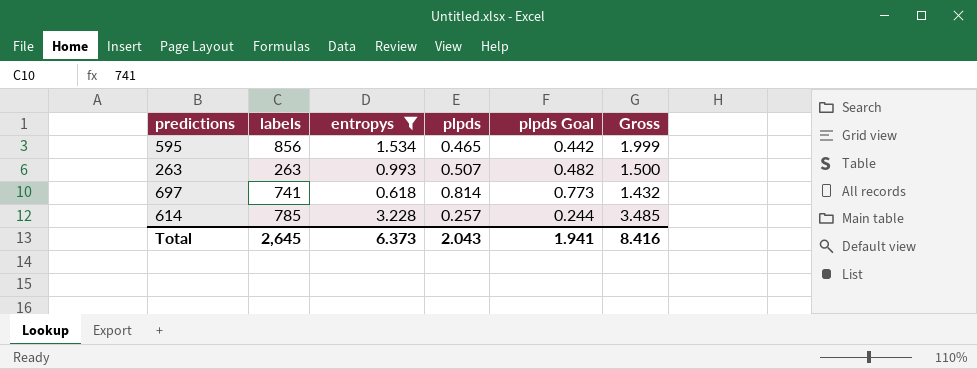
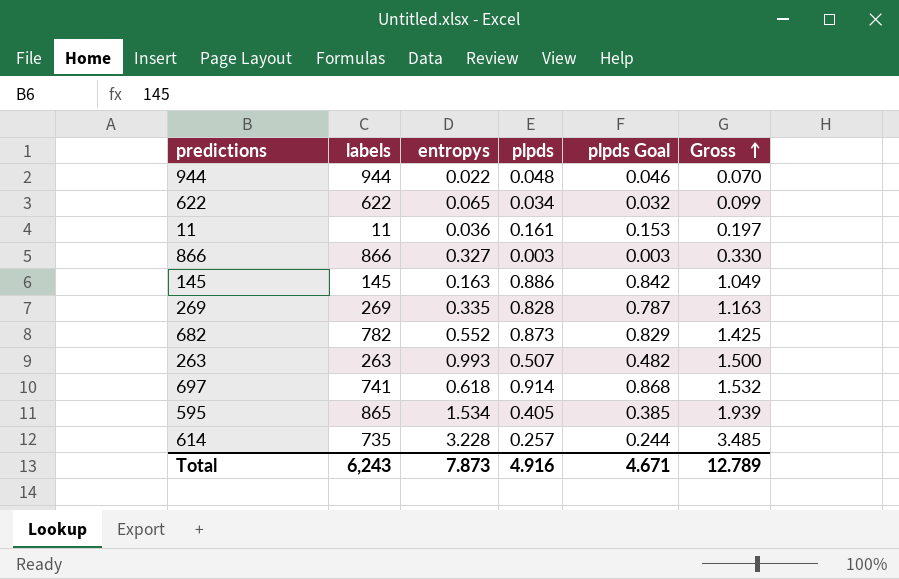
filter: entropys >= 0.618 -> none
row order: none -> Gross ascending
697 | plpds: 0.814 -> 0.914
697 | plpds Goal: 0.773 -> 0.868
697 | Gross: 1.432 -> 1.532
595 | labels: 856 -> 865
595 | plpds: 0.465 -> 0.405
595 | plpds Goal: 0.442 -> 0.385
595 | Gross: 1.999 -> 1.939
614 | labels: 785 -> 735
Total | labels: 2,645 -> 6,243
Total | entropys: 6.373 -> 7.873
Total | plpds: 2.043 -> 4.916
Total | plpds Goal: 1.941 -> 4.671
Total | Gross: 8.416 -> 12.789

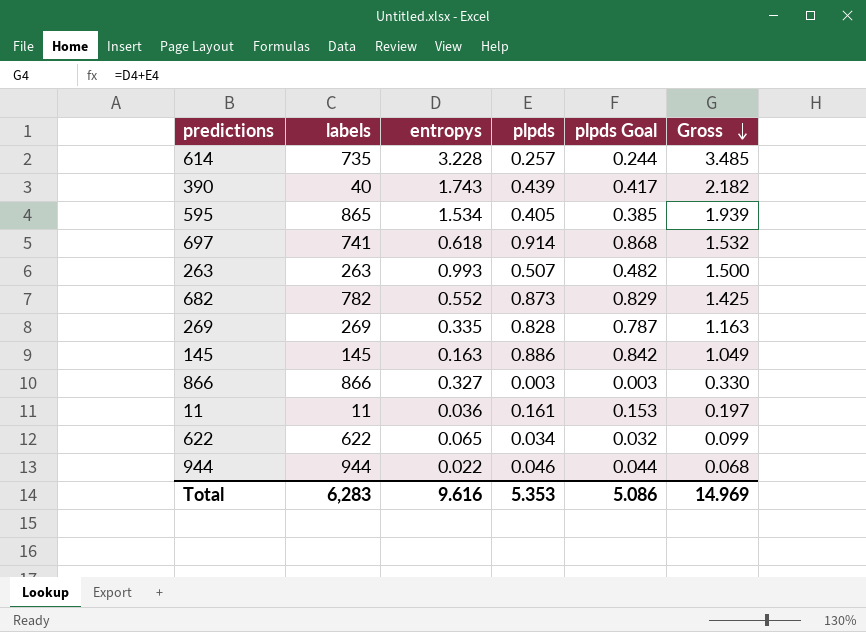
row order: Gross ascending -> Gross descending
row 390: none -> 40 | 1.743 | 0.439 | 0.417 | 2.182
944 | plpds: 0.048 -> 0.046
944 | plpds Goal: 0.046 -> 0.044
944 | Gross: 0.070 -> 0.068
Total | labels: 6,243 -> 6,283
Total | entropys: 7.873 -> 9.616
Total | plpds: 4.916 -> 5.353
Total | plpds Goal: 4.671 -> 5.086
Total | Gross: 12.789 -> 14.969

